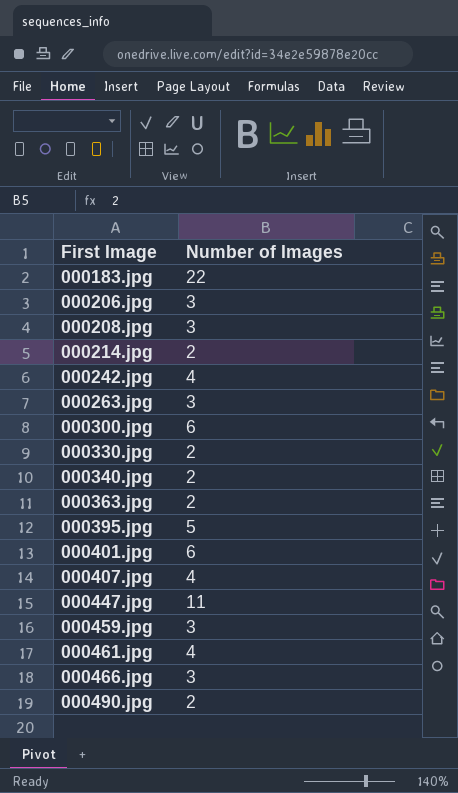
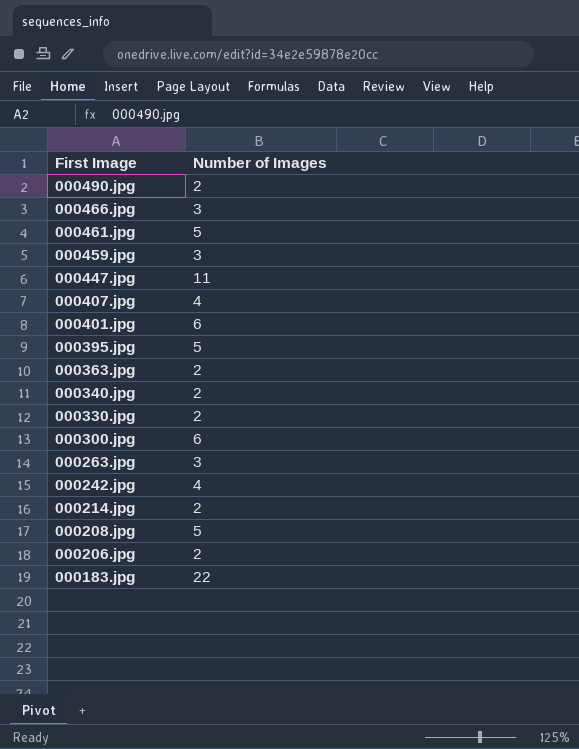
row order: First Image ascending -> First Image descending
000461.jpg | Number of Images: 4 -> 5
000208.jpg | Number of Images: 3 -> 5
000206.jpg | Number of Images: 3 -> 2

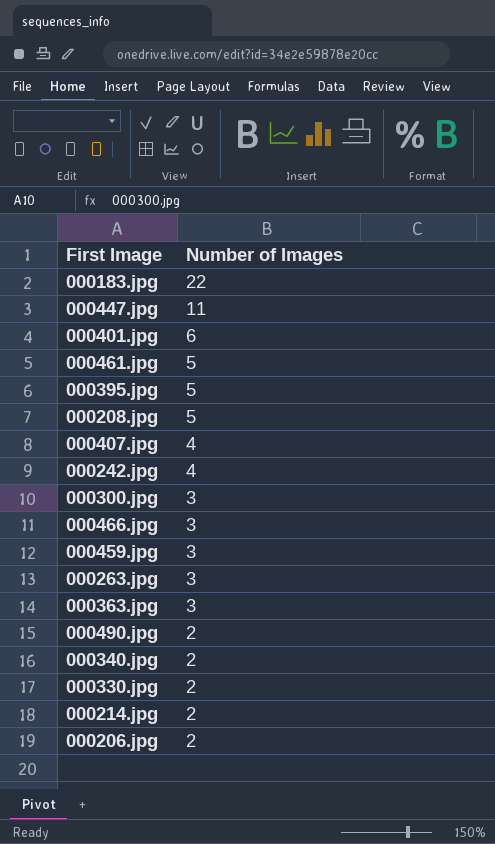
row order: First Image descending -> Number of Images descending
000300.jpg | Number of Images: 6 -> 3
000363.jpg | Number of Images: 2 -> 3

